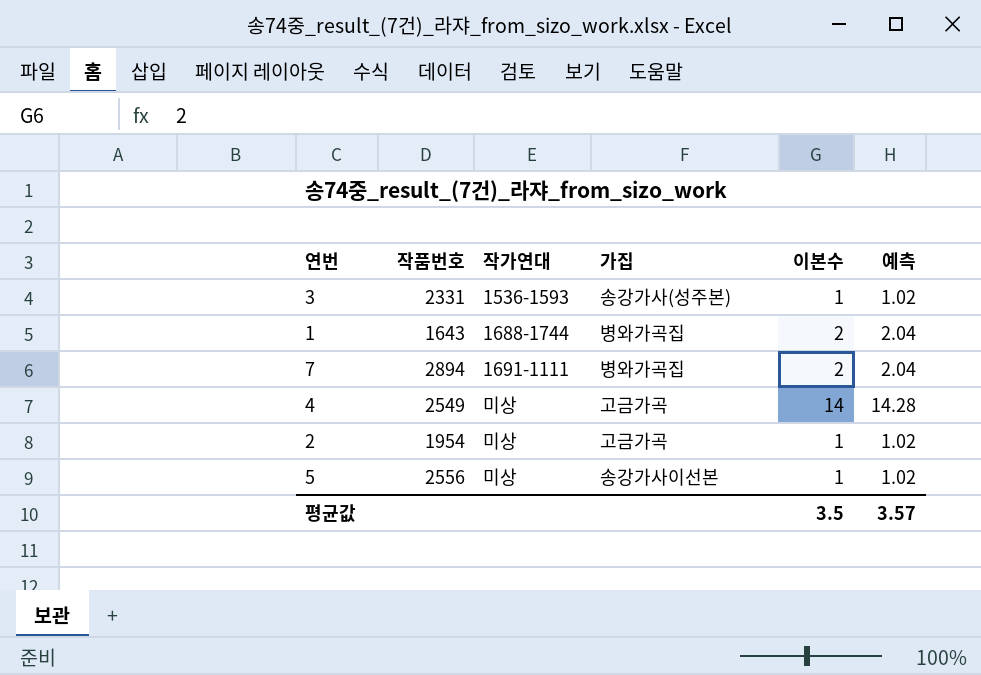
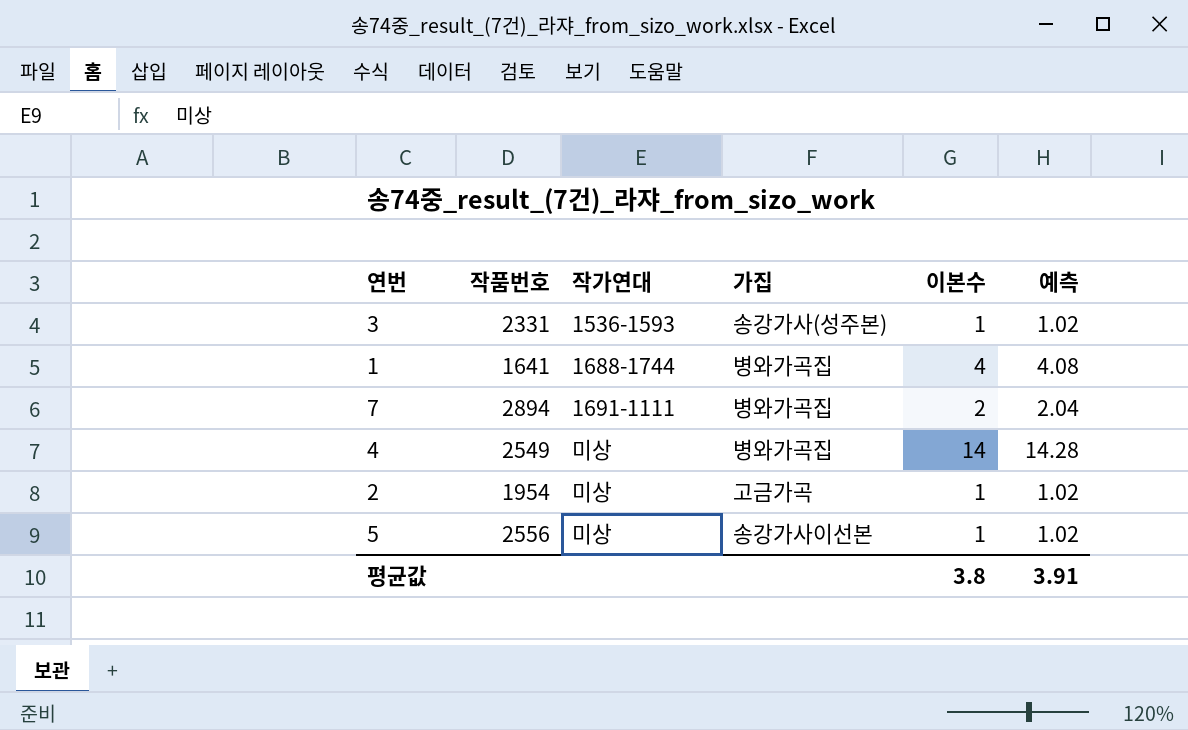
1 | 작품번호: 1643 -> 1641
1 | 이본수: 2 -> 4
1 | 예측: 2.04 -> 4.08
4 | 가집: 고금가곡 -> 병와가곡집
평균값 | 이본수: 3.5 -> 3.8
평균값 | 예측: 3.57 -> 3.91

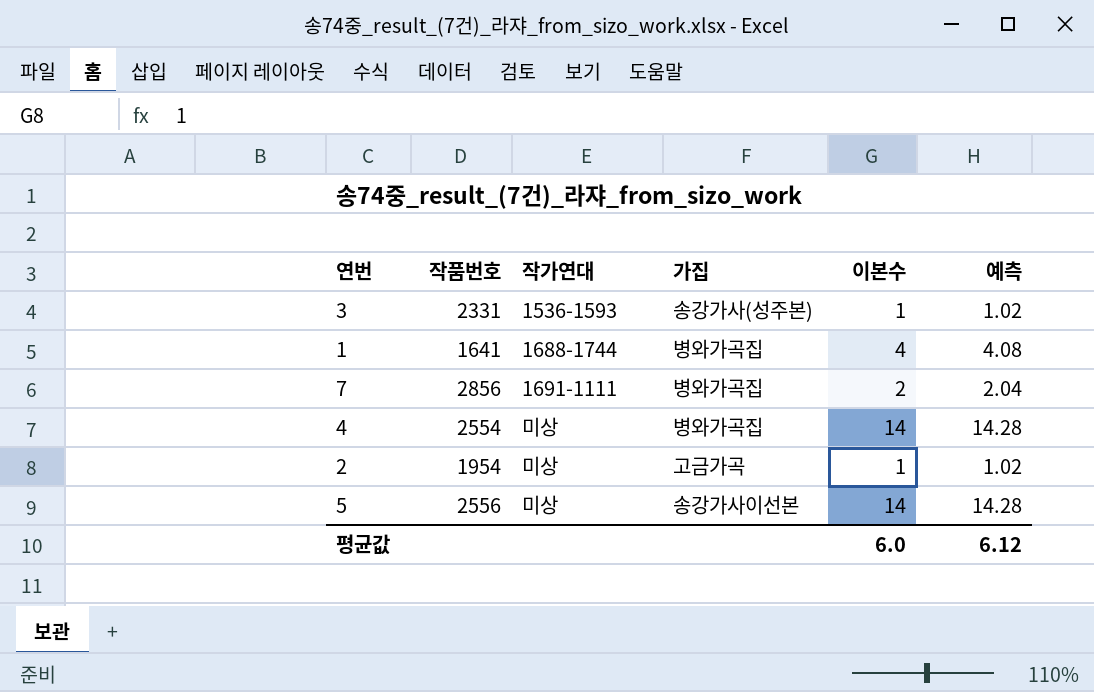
7 | 작품번호: 2894 -> 2856
4 | 작품번호: 2549 -> 2554
5 | 이본수: 1 -> 14
5 | 예측: 1.02 -> 14.28
평균값 | 이본수: 3.8 -> 6.0
평균값 | 예측: 3.91 -> 6.12

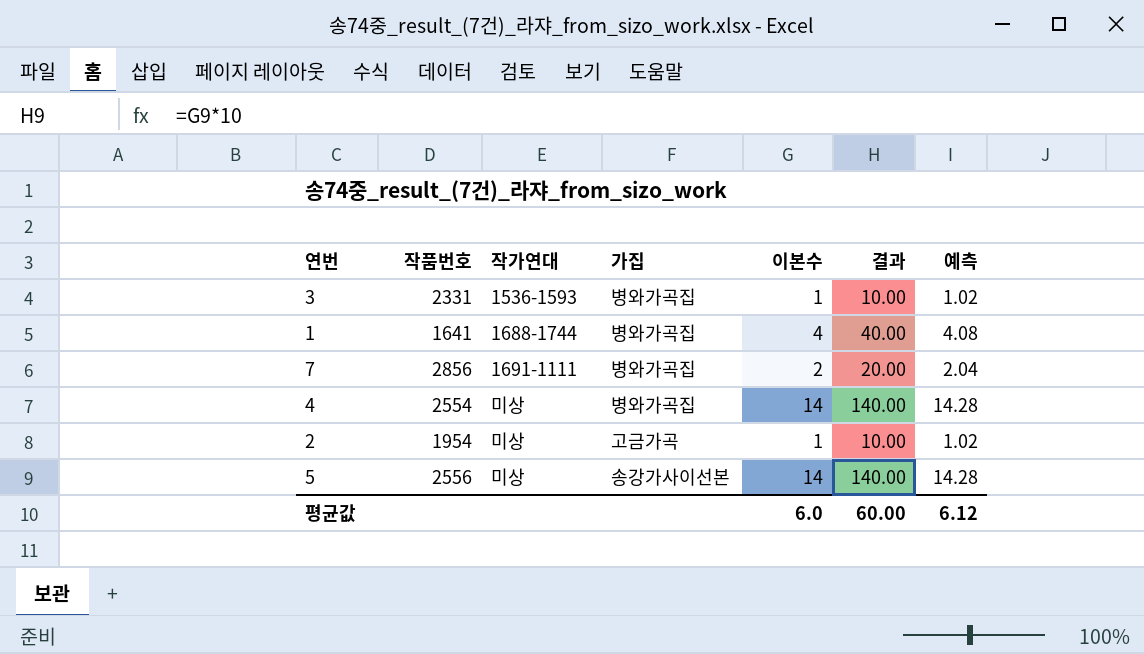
column 결과 | formula: none -> [이본수] * 10
3 | 가집: 송강가사(성주본) -> 병와가곡집

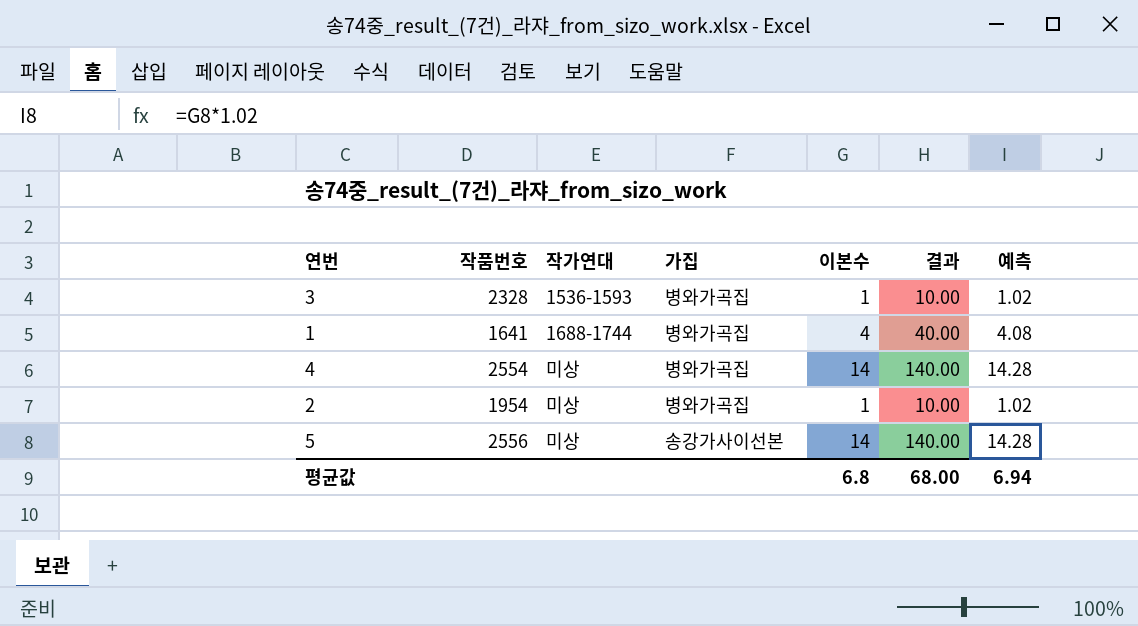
row 7: 2856 | 1691-1111 | 병와가곡집 | 2 | 20.00 | 2.04 -> none
3 | 작품번호: 2331 -> 2328
2 | 가집: 고금가곡 -> 병와가곡집
평균값 | 이본수: 6.0 -> 6.8
평균값 | 결과: 60.00 -> 68.00
평균값 | 예측: 6.12 -> 6.94

